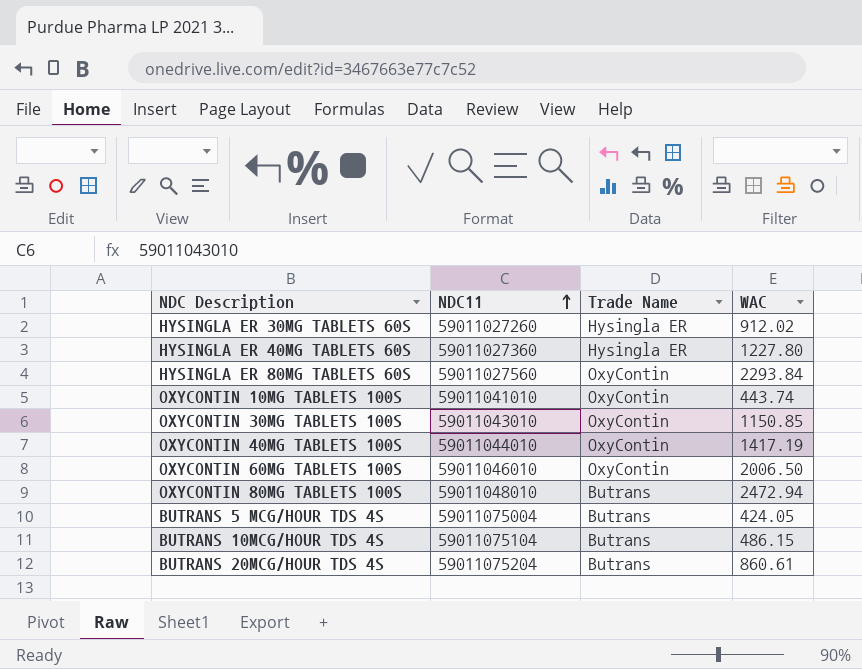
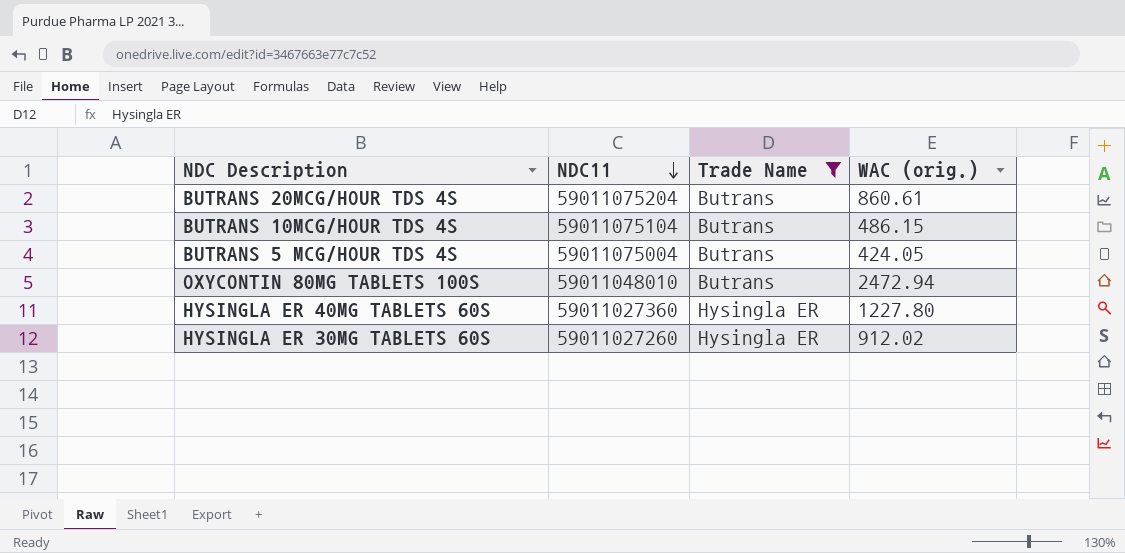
filter: none -> Trade Name != OxyContin
row order: NDC11 ascending -> NDC11 descending
column name: WAC -> WAC (orig.)

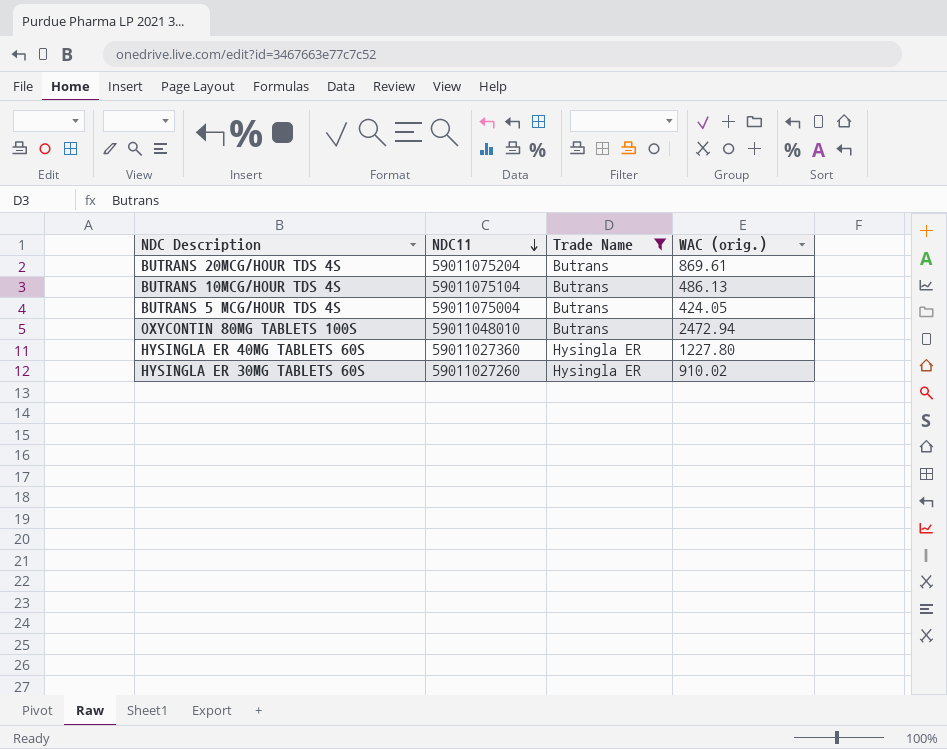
BUTRANS 20MCG/HOUR TDS 4S | WAC (orig.): 860.61 -> 869.61
BUTRANS 10MCG/HOUR TDS 4S | WAC (orig.): 486.15 -> 486.13
HYSINGLA ER 30MG TABLETS 60S | WAC (orig.): 912.02 -> 910.02

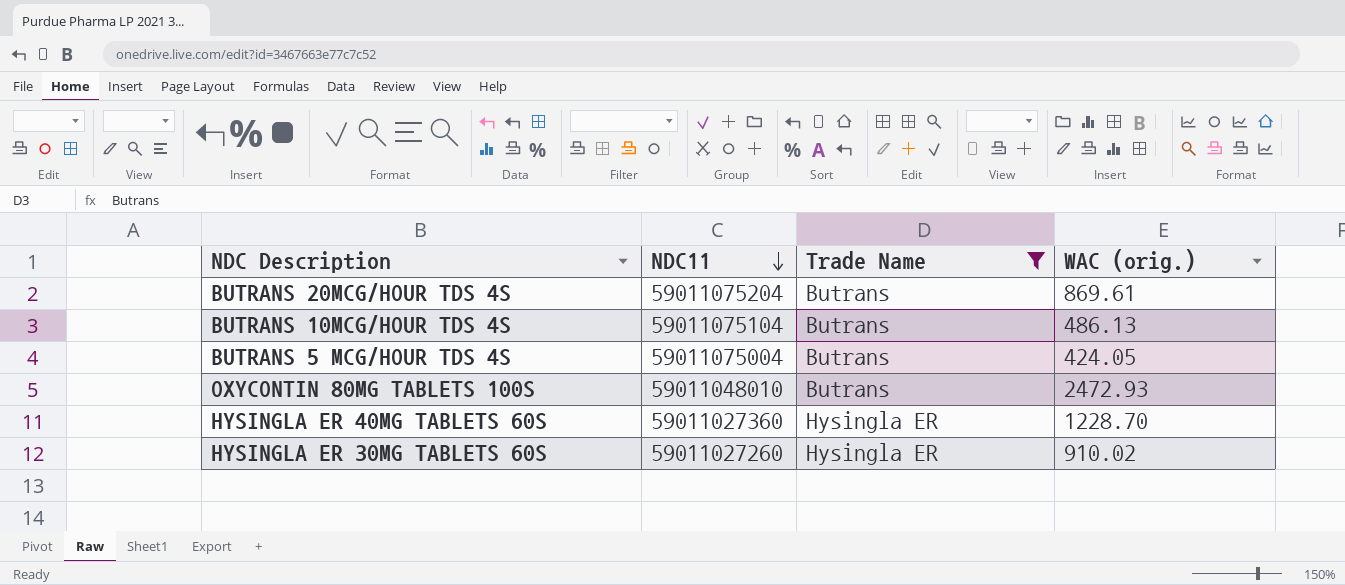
OXYCONTIN 80MG TABLETS 100S | WAC (orig.): 2472.94 -> 2472.93
HYSINGLA ER 40MG TABLETS 60S | WAC (orig.): 1227.80 -> 1228.70

